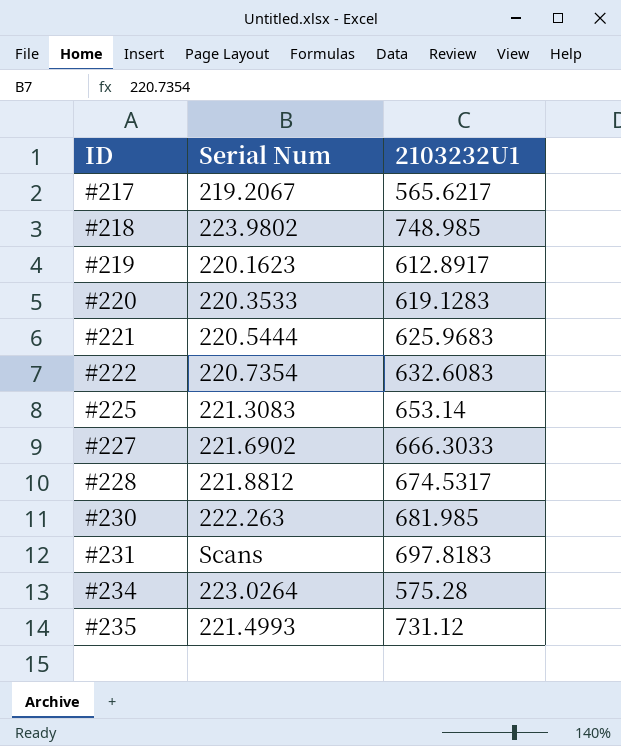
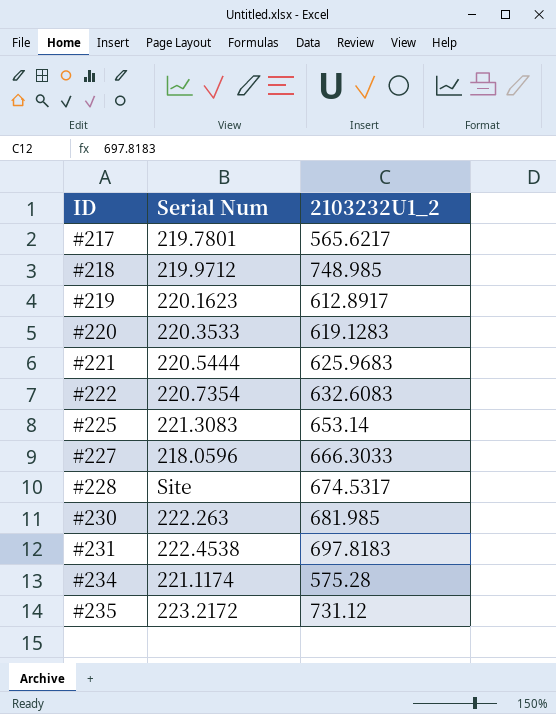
column name: 2103232U1 -> 2103232U1_2
#217 | Serial Num: 219.2067 -> 219.7801
#218 | Serial Num: 223.9802 -> 219.9712
#227 | Serial Num: 221.6902 -> 218.0596
#228 | Serial Num: 221.8812 -> Site
#231 | Serial Num: Scans -> 222.4538
#234 | Serial Num: 223.0264 -> 221.1174
#235 | Serial Num: 221.4993 -> 223.2172

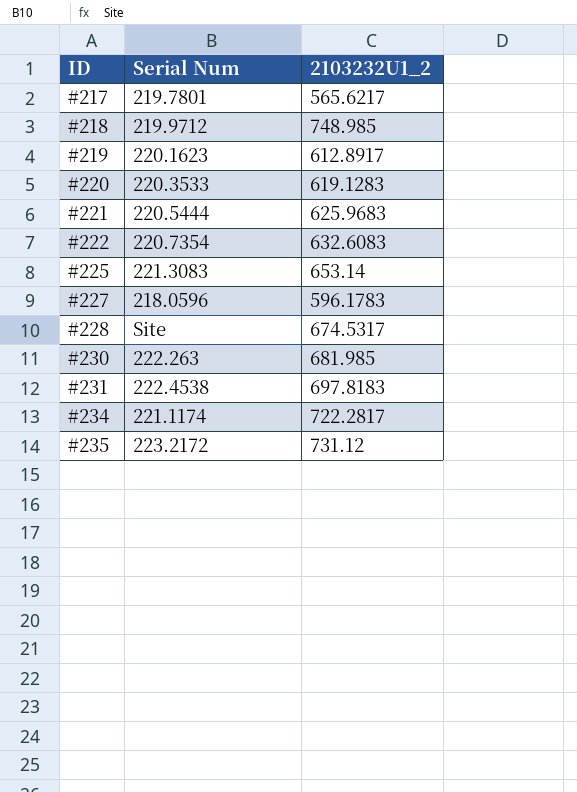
#227 | 2103232U1_2: 666.3033 -> 596.1783
#234 | 2103232U1_2: 575.28 -> 722.2817

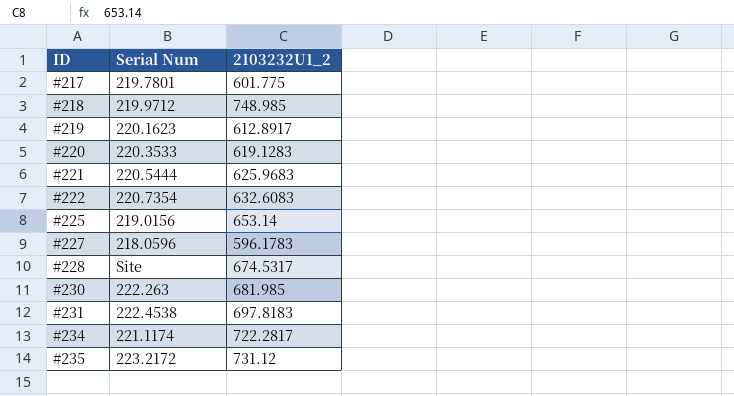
#217 | 2103232U1_2: 565.6217 -> 601.775
#225 | Serial Num: 221.3083 -> 219.0156

